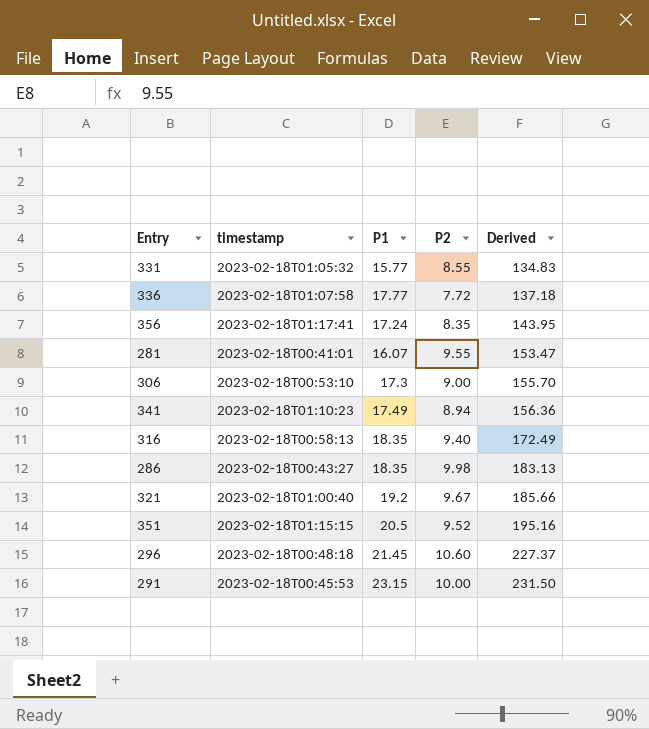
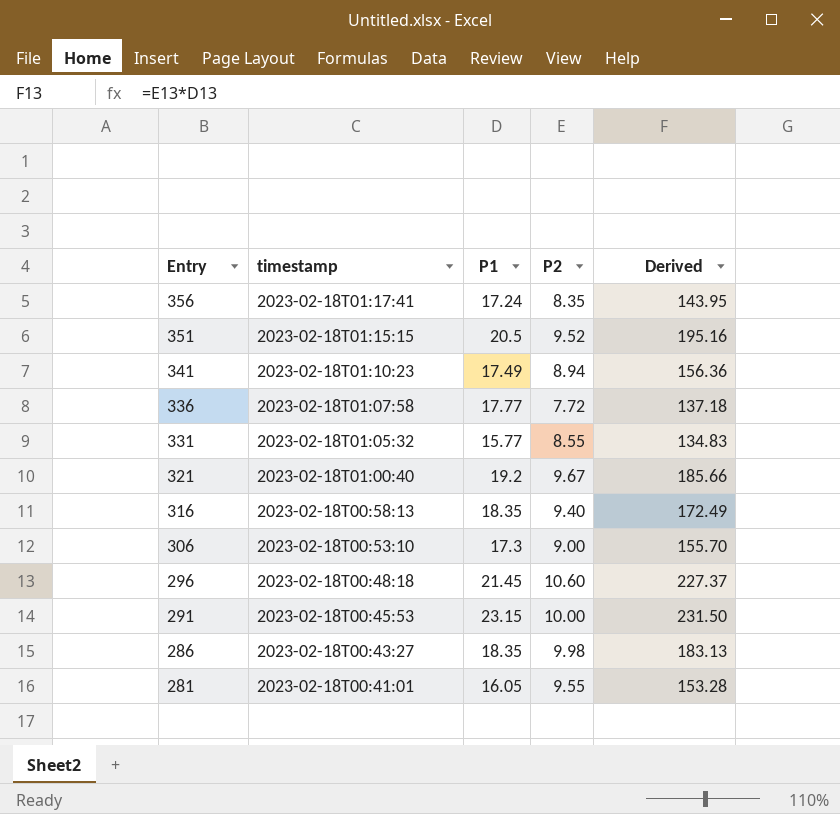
row order: Derived ascending -> Entry descending
281 | P1: 16.07 -> 16.05
281 | Derived: 153.47 -> 153.28

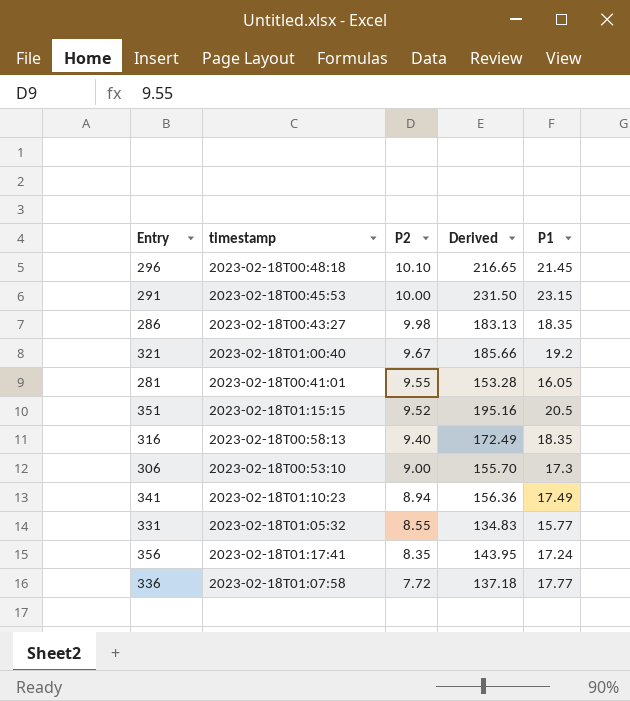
row order: Entry descending -> P2 descending
column P1 | position: 3 -> 5
296 | P2: 10.60 -> 10.10
296 | Derived: 227.37 -> 216.65

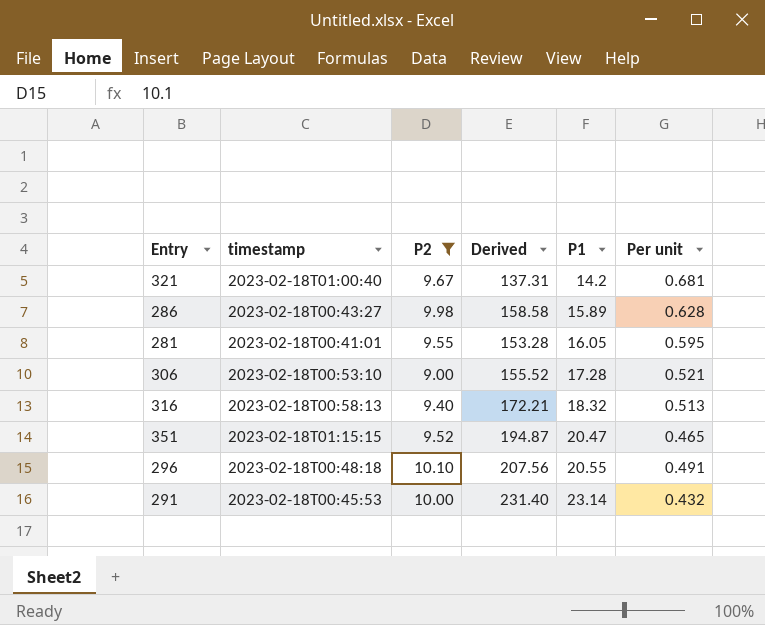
filter: none -> P2 >= 9.00
row order: P2 descending -> P1 ascending
column Per unit | formula: none -> [P2] / [P1]
321 | Derived: 185.66 -> 137.31
321 | P1: 19.2 -> 14.2
286 | Derived: 183.13 -> 158.58
286 | P1: 18.35 -> 15.89
306 | Derived: 155.70 -> 155.52
306 | P1: 17.3 -> 17.28
316 | Derived: 172.49 -> 172.21
316 | P1: 18.35 -> 18.32
351 | Derived: 195.16 -> 194.87
351 | P1: 20.5 -> 20.47
296 | Derived: 216.65 -> 207.56
296 | P1: 21.45 -> 20.55
291 | Derived: 231.50 -> 231.40
291 | P1: 23.15 -> 23.14

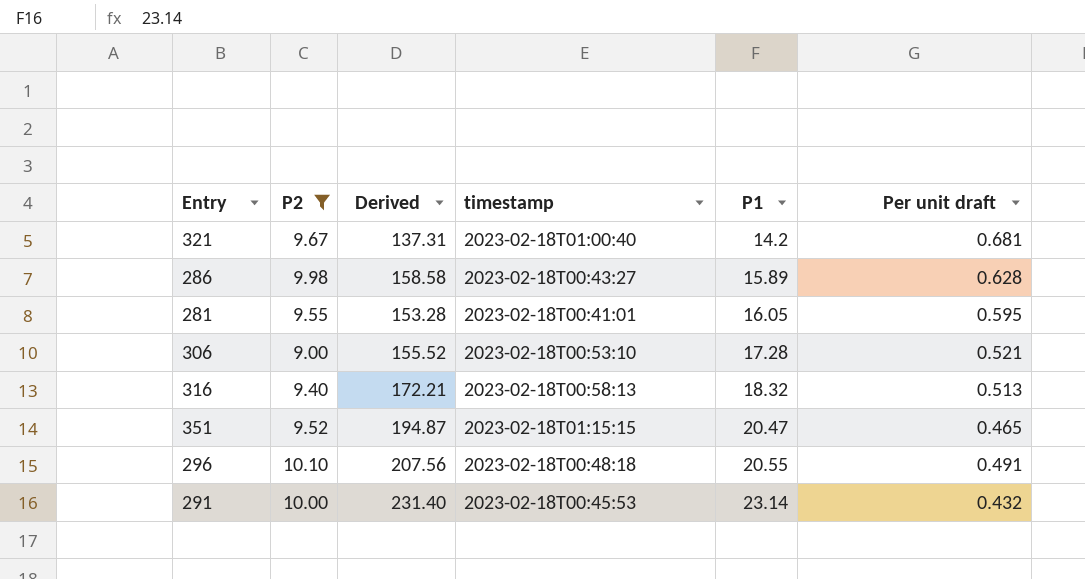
column timestamp | position: 2 -> 4
column name: Per unit -> Per unit draft

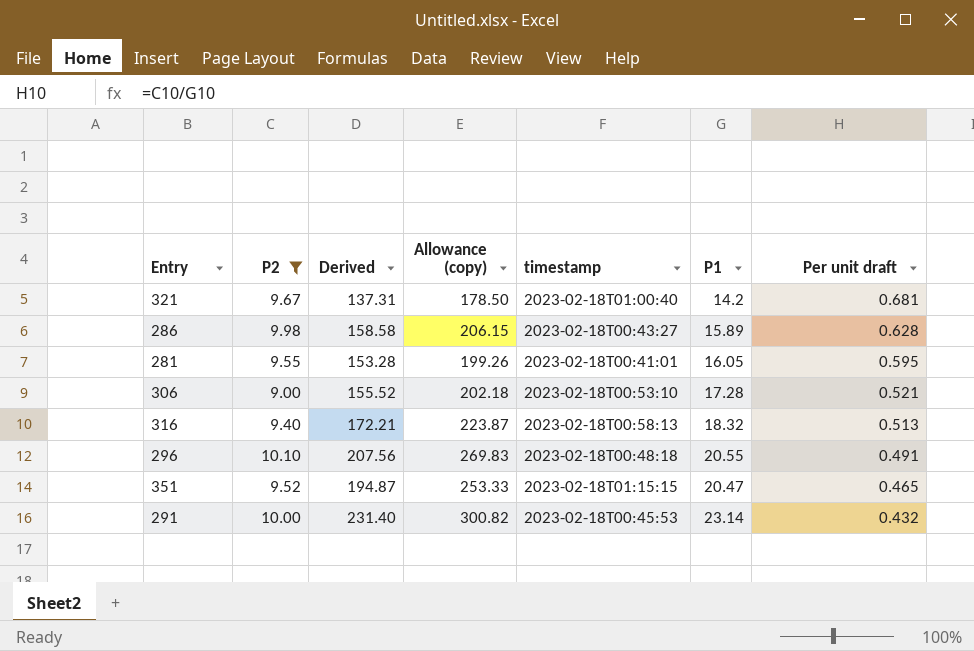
row order: P1 ascending -> Per unit draft descending
column Allowance (copy) | formula: none -> [Derived] * 1.3

